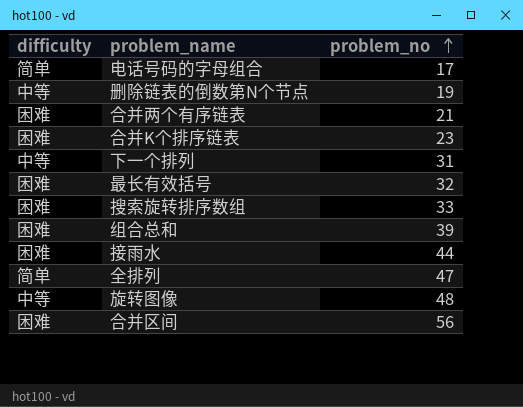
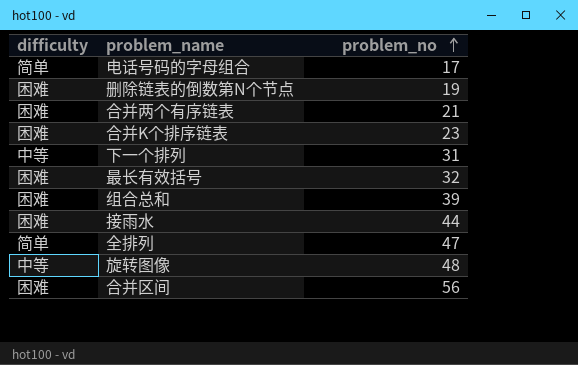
row 搜索旋转排序数组: 困难 | 33 -> none
删除链表的倒数第N个节点 | difficulty: 中等 -> 困难

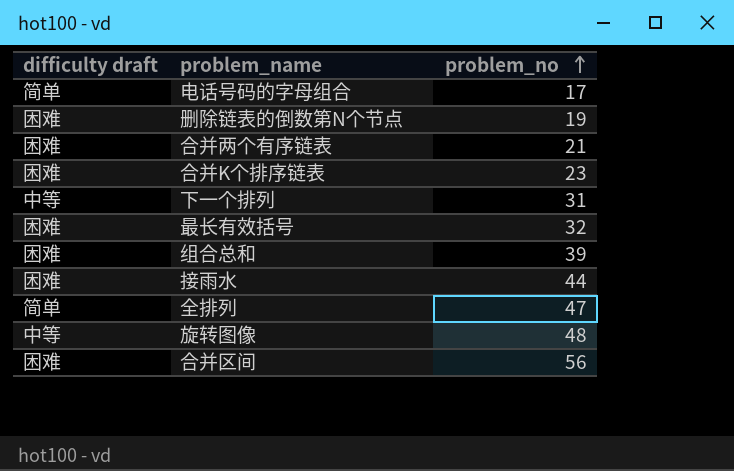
column name: difficulty -> difficulty draft

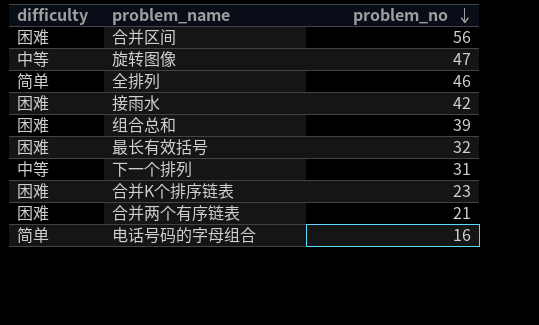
row order: problem_no ascending -> problem_no descending
column name: difficulty draft -> difficulty
row 删除链表的倒数第N个节点: 困难 | 19 -> none
旋转图像 | problem_no: 48 -> 47
全排列 | problem_no: 47 -> 46
接雨水 | problem_no: 44 -> 42
电话号码的字母组合 | problem_no: 17 -> 16

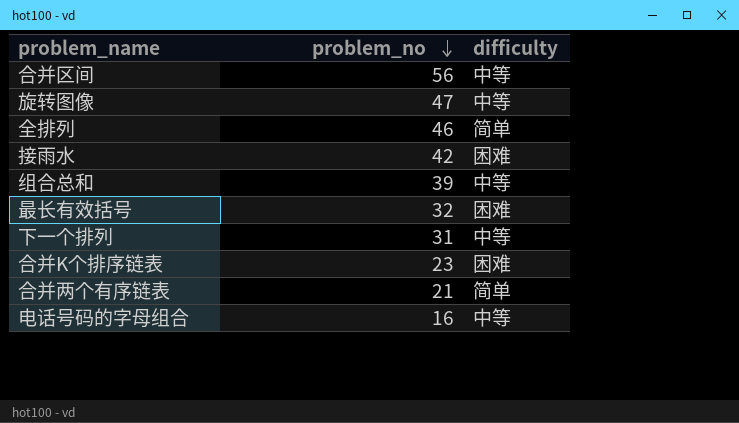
column difficulty | position: 1 -> 3
合并区间 | difficulty: 困难 -> 中等
组合总和 | difficulty: 困难 -> 中等
合并两个有序链表 | difficulty: 困难 -> 简单
电话号码的字母组合 | difficulty: 简单 -> 中等

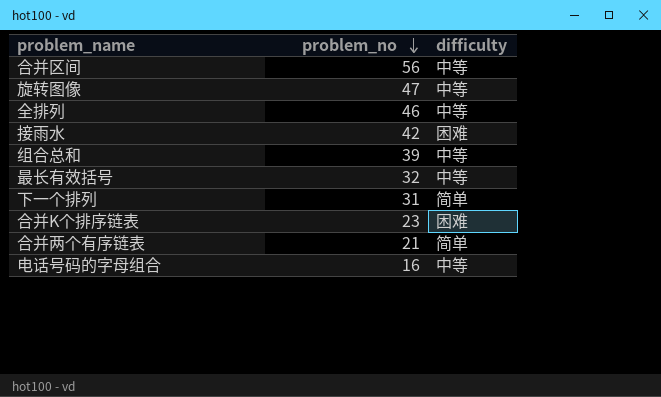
全排列 | difficulty: 简单 -> 中等
最长有效括号 | difficulty: 困难 -> 中等
下一个排列 | difficulty: 中等 -> 简单

